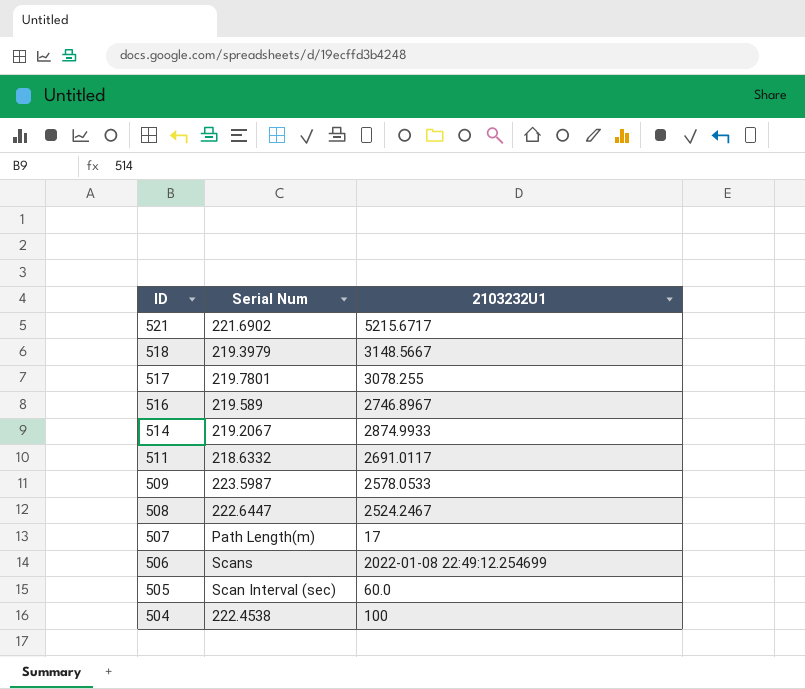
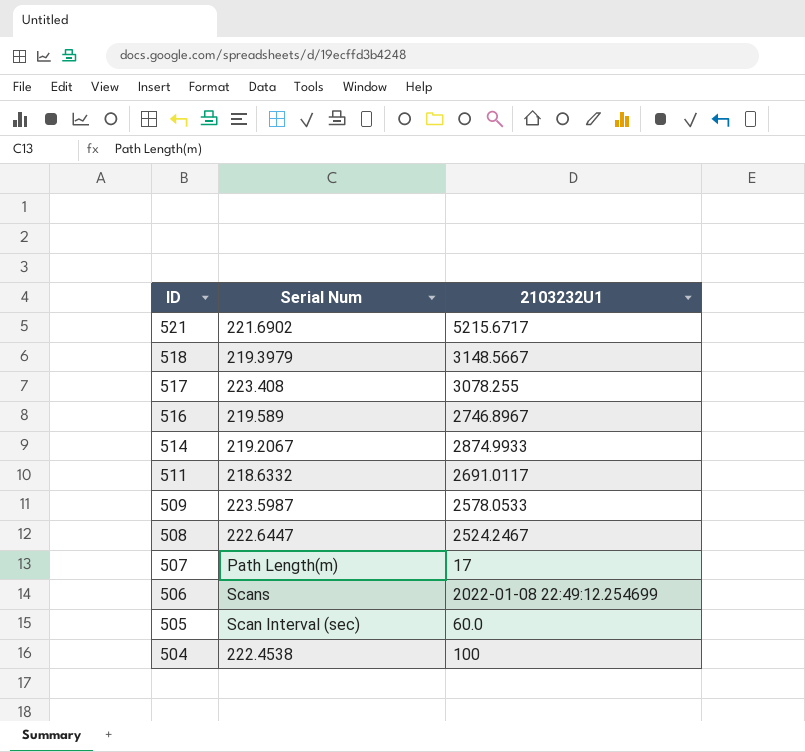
517 | Serial Num: 219.7801 -> 223.408

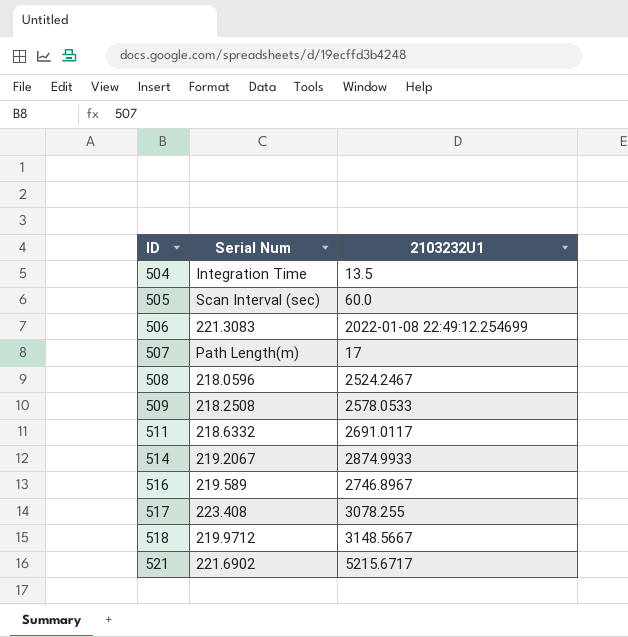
row order: ID descending -> ID ascending
504 | Serial Num: 222.4538 -> Integration Time
504 | 2103232U1: 100 -> 13.5
506 | Serial Num: Scans -> 221.3083
508 | Serial Num: 222.6447 -> 218.0596
509 | Serial Num: 223.5987 -> 218.2508
518 | Serial Num: 219.3979 -> 219.9712

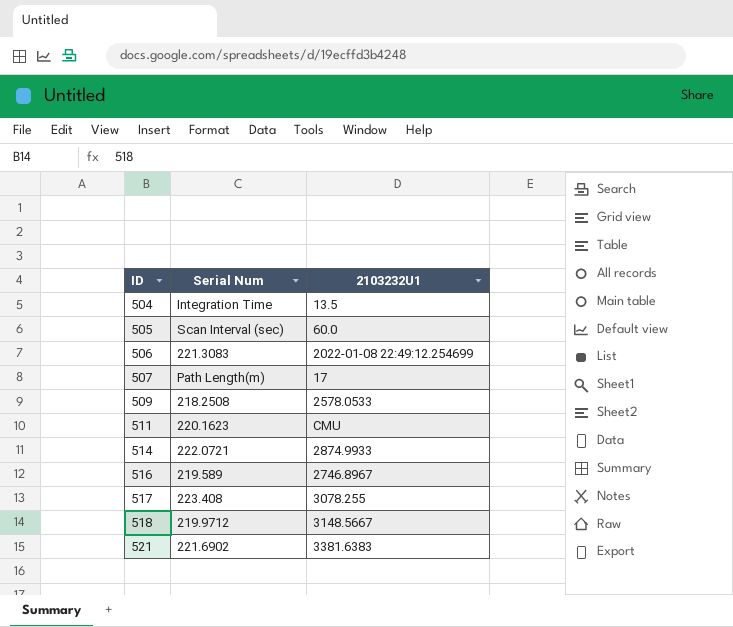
row 508: 218.0596 | 2524.2467 -> none
511 | Serial Num: 218.6332 -> 220.1623
511 | 2103232U1: 2691.0117 -> CMU
514 | Serial Num: 219.2067 -> 222.0721
521 | 2103232U1: 5215.6717 -> 3381.6383

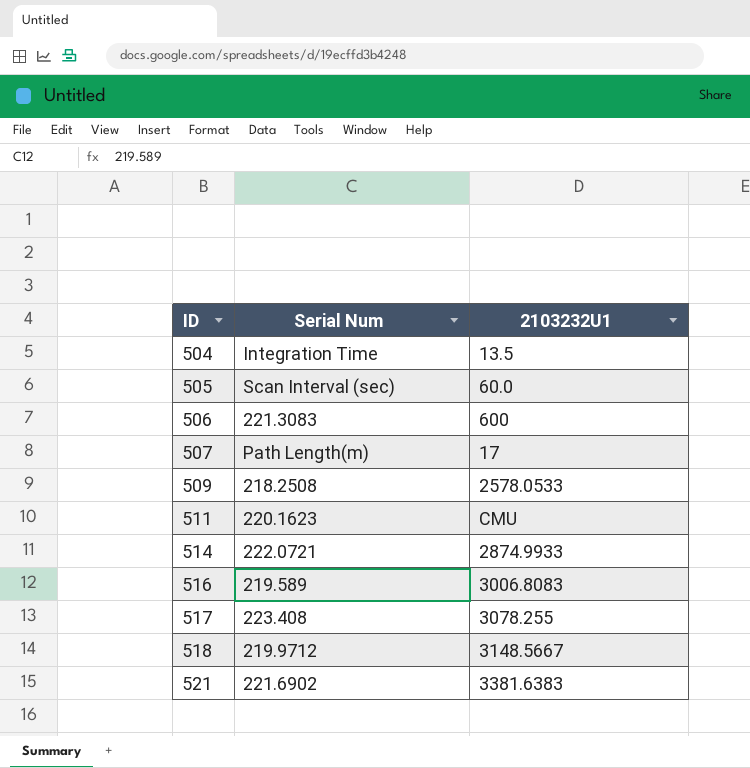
506 | 2103232U1: 2022-01-08 22:49:12.254699 -> 600
516 | 2103232U1: 2746.8967 -> 3006.8083

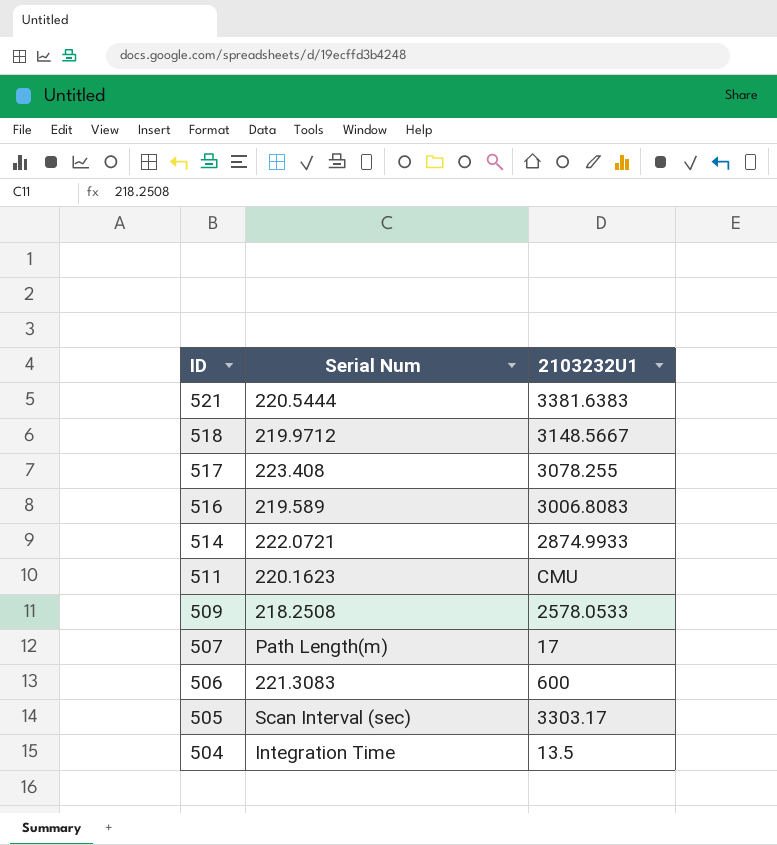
row order: ID ascending -> ID descending
521 | Serial Num: 221.6902 -> 220.5444
505 | 2103232U1: 60.0 -> 3303.17

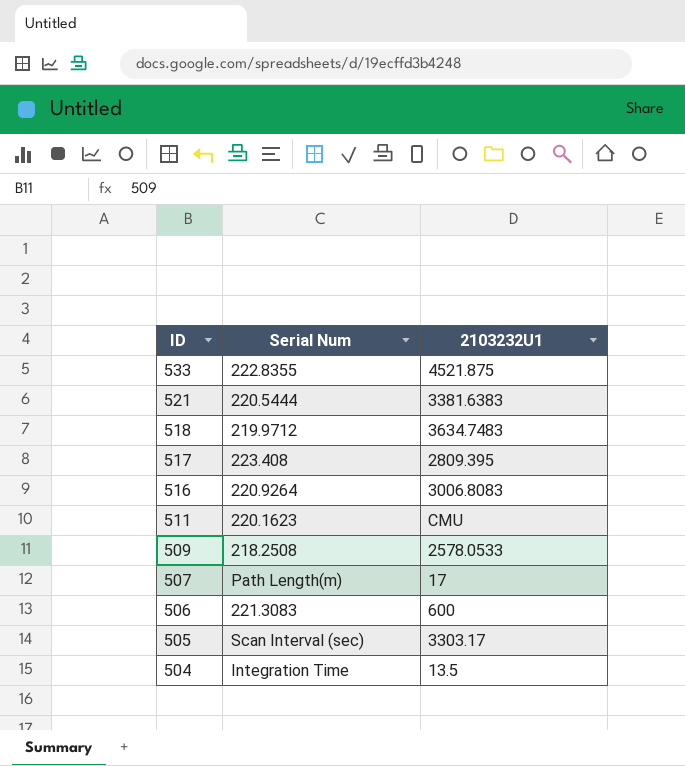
row 514: 222.0721 | 2874.9933 -> none
row 533: none -> 222.8355 | 4521.875
518 | 2103232U1: 3148.5667 -> 3634.7483
517 | 2103232U1: 3078.255 -> 2809.395
516 | Serial Num: 219.589 -> 220.9264

